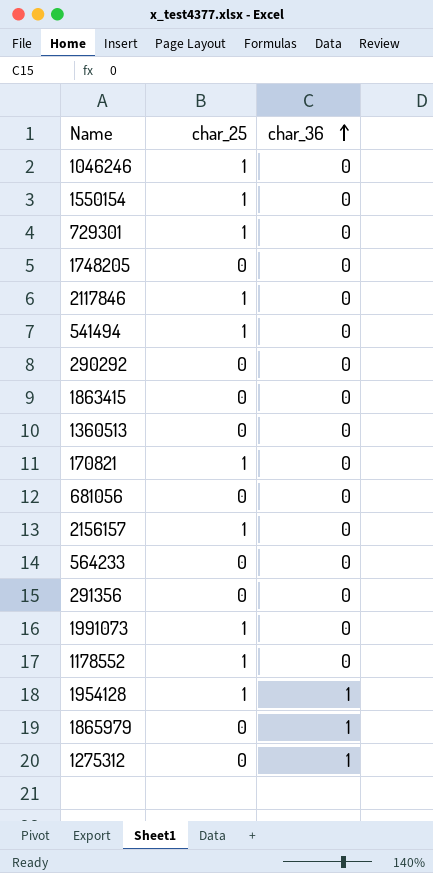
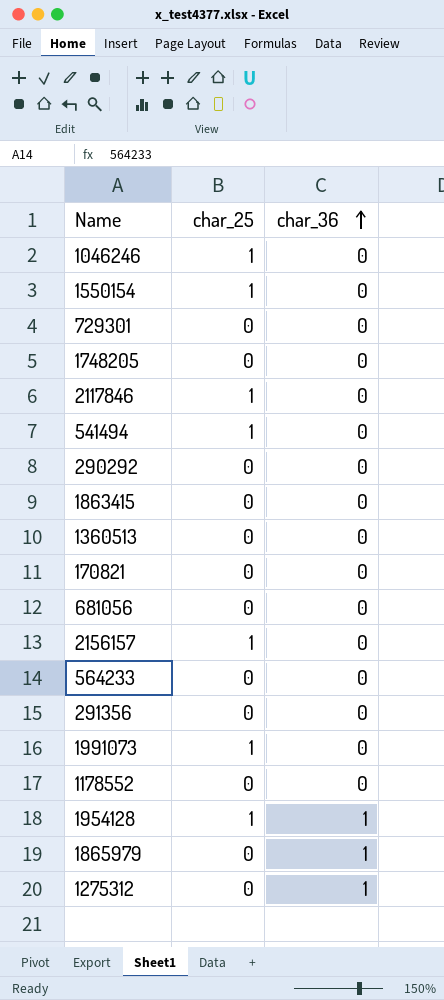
729301 | char_25: 1 -> 0
170821 | char_25: 1 -> 0
1178552 | char_25: 1 -> 0

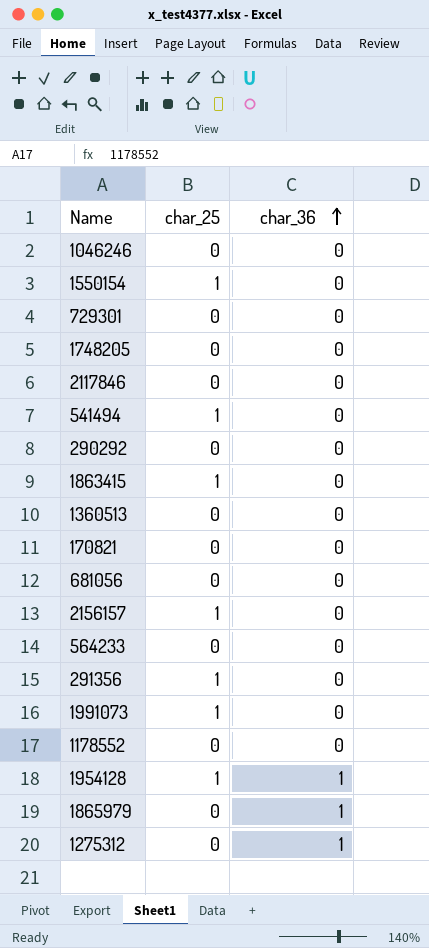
1046246 | char_25: 1 -> 0
2117846 | char_25: 1 -> 0
1863415 | char_25: 0 -> 1
291356 | char_25: 0 -> 1

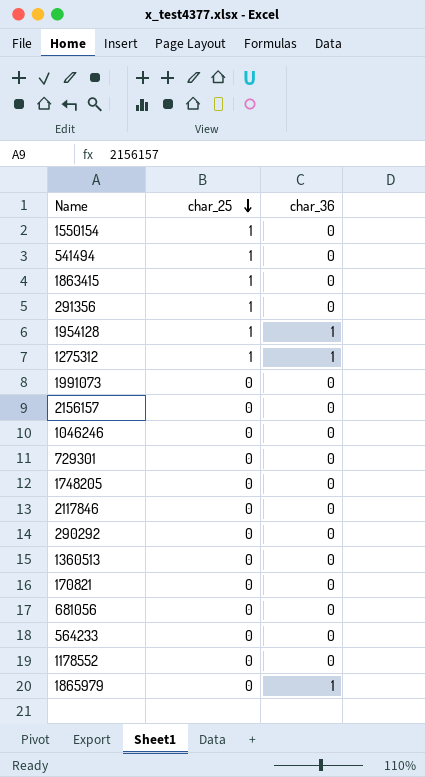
row order: char_36 ascending -> char_25 descending
1275312 | char_25: 0 -> 1
1991073 | char_25: 1 -> 0
2156157 | char_25: 1 -> 0

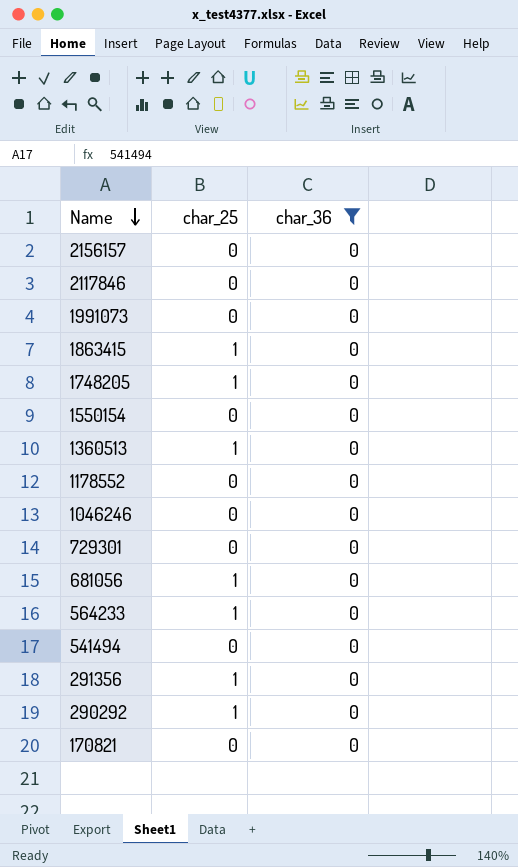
filter: none -> char_36 = 0
row order: char_25 descending -> Name descending
1748205 | char_25: 0 -> 1
1550154 | char_25: 1 -> 0
1360513 | char_25: 0 -> 1
681056 | char_25: 0 -> 1
564233 | char_25: 0 -> 1
541494 | char_25: 1 -> 0
290292 | char_25: 0 -> 1

